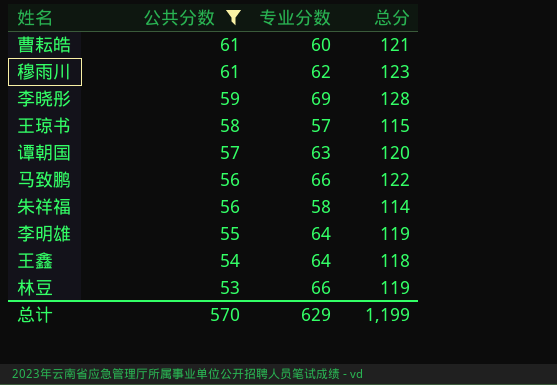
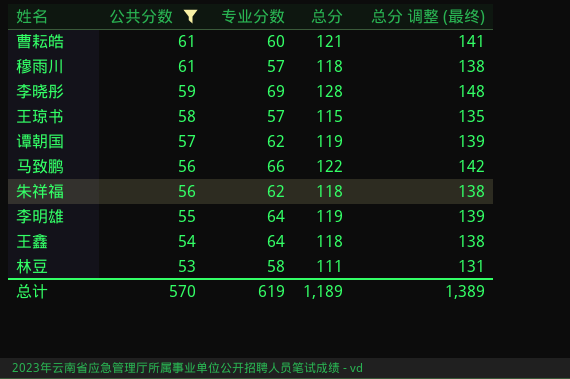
column 总分 调整 (最终) | formula: none -> [总分] + 20
穆雨川 | 专业分数: 62 -> 57
穆雨川 | 总分: 123 -> 118
谭朝国 | 专业分数: 63 -> 62
谭朝国 | 总分: 120 -> 119
朱祥福 | 专业分数: 58 -> 62
朱祥福 | 总分: 114 -> 118
林豆 | 专业分数: 66 -> 58
林豆 | 总分: 119 -> 111
总计 | 专业分数: 629 -> 619
总计 | 总分: 1,199 -> 1,189

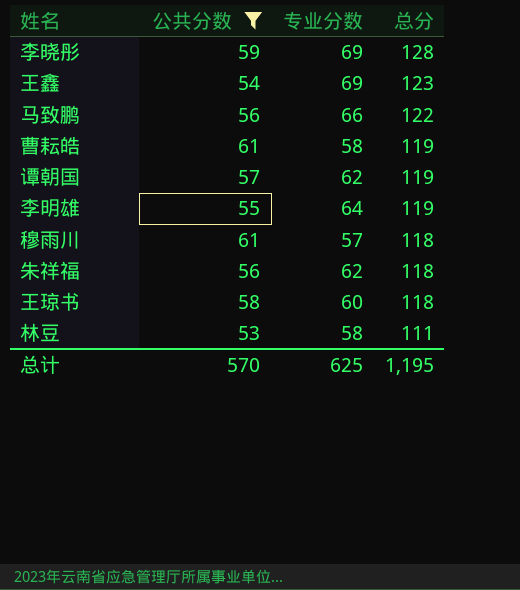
row order: 公共分数 descending -> 总分 descending
column 总分 调整 (最终) | formula: [总分] + 20 -> none
王鑫 | 专业分数: 64 -> 69
王鑫 | 总分: 118 -> 123
曹耘皓 | 专业分数: 60 -> 58
曹耘皓 | 总分: 121 -> 119
王琼书 | 专业分数: 57 -> 60
王琼书 | 总分: 115 -> 118
总计 | 专业分数: 619 -> 625
总计 | 总分: 1,189 -> 1,195

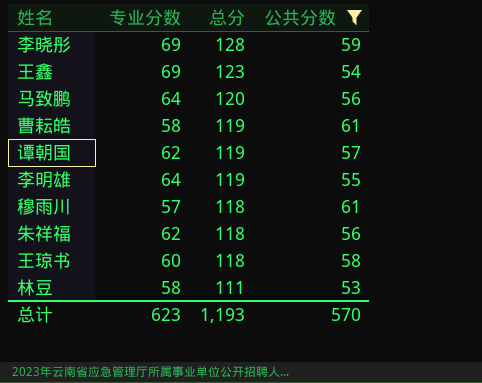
column 公共分数 | position: 2 -> 4
马致鹏 | 专业分数: 66 -> 64
马致鹏 | 总分: 122 -> 120
总计 | 专业分数: 625 -> 623
总计 | 总分: 1,195 -> 1,193

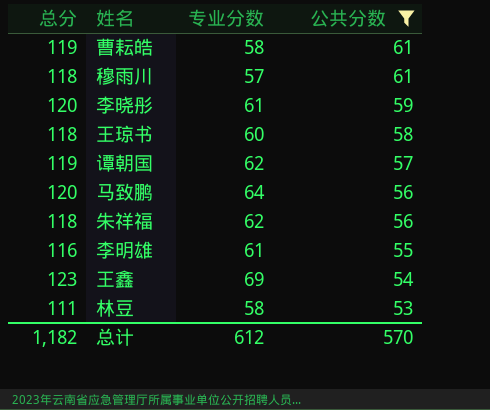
row order: 总分 descending -> 公共分数 descending
column 总分 | position: 3 -> 1
李晓彤 | 总分: 128 -> 120
李晓彤 | 专业分数: 69 -> 61
李明雄 | 总分: 119 -> 116
李明雄 | 专业分数: 64 -> 61
总计 | 总分: 1,193 -> 1,182
总计 | 专业分数: 623 -> 612

